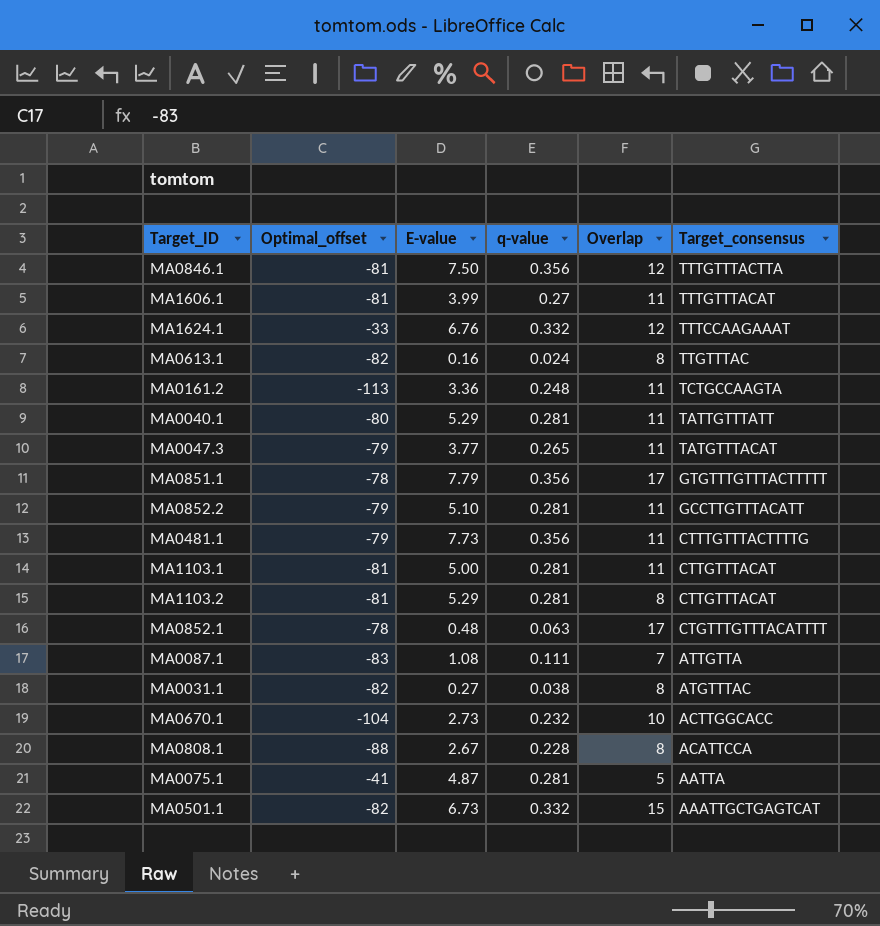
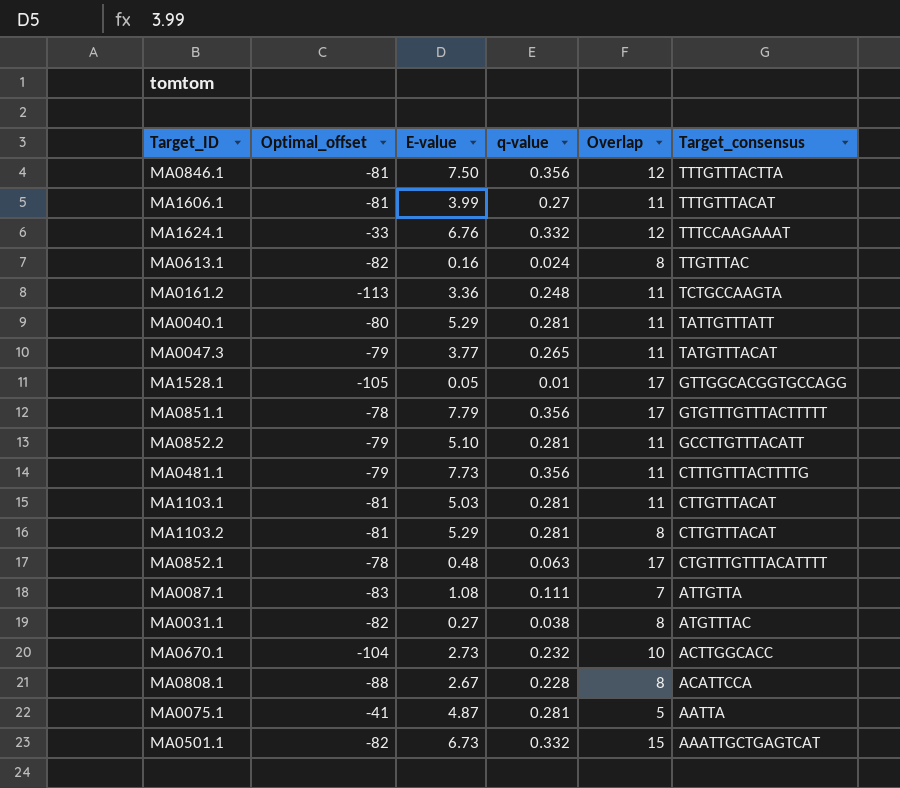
row MA1528.1: none -> -105 | 0.05 | 0.01 | 17 | GTTGGCACGGTGCCAGG
MA1103.1 | E-value: 5.00 -> 5.03

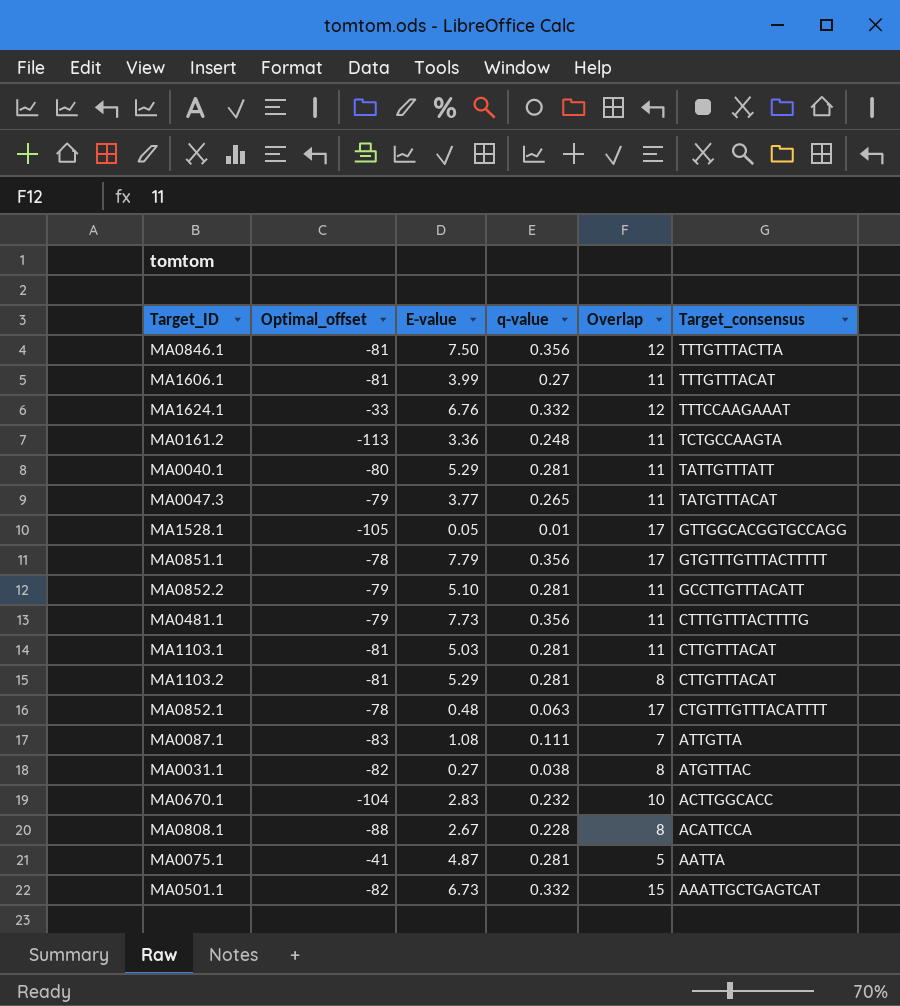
row MA0613.1: -82 | 0.16 | 0.024 | 8 | TTGTTTAC -> none
MA0670.1 | E-value: 2.73 -> 2.83

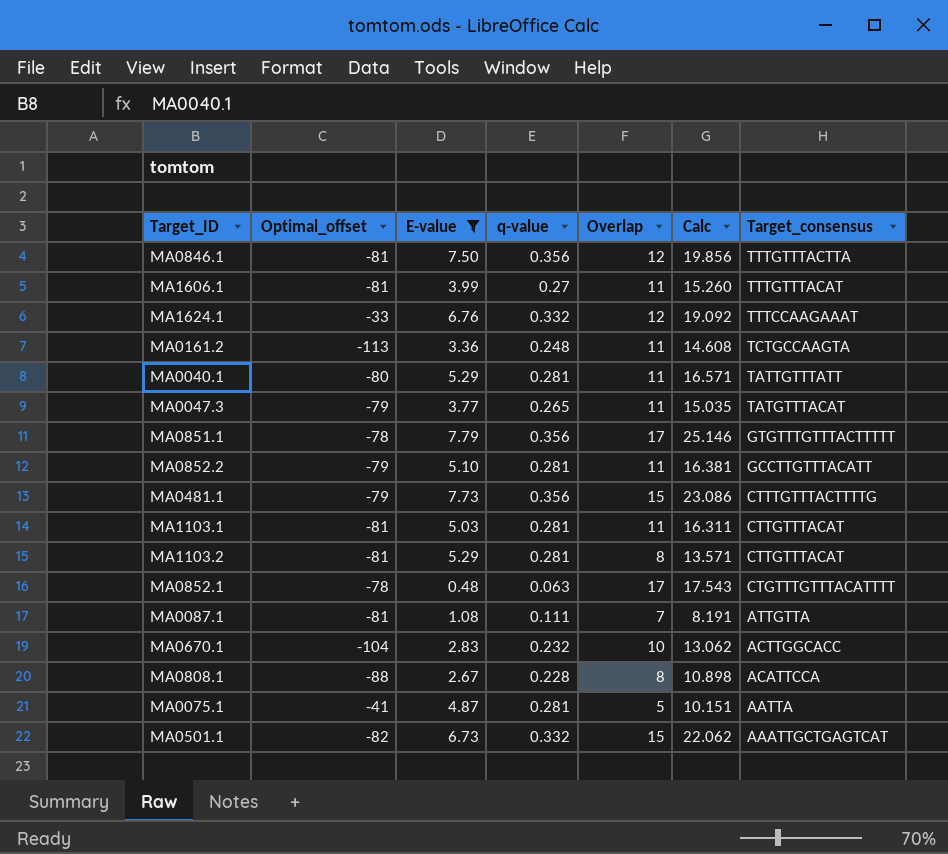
filter: none -> E-value >= 0.48
column Calc | formula: none -> [E-value] + [q-value] + [Overlap]
MA0481.1 | Overlap: 11 -> 15
MA0087.1 | Optimal_offset: -83 -> -81

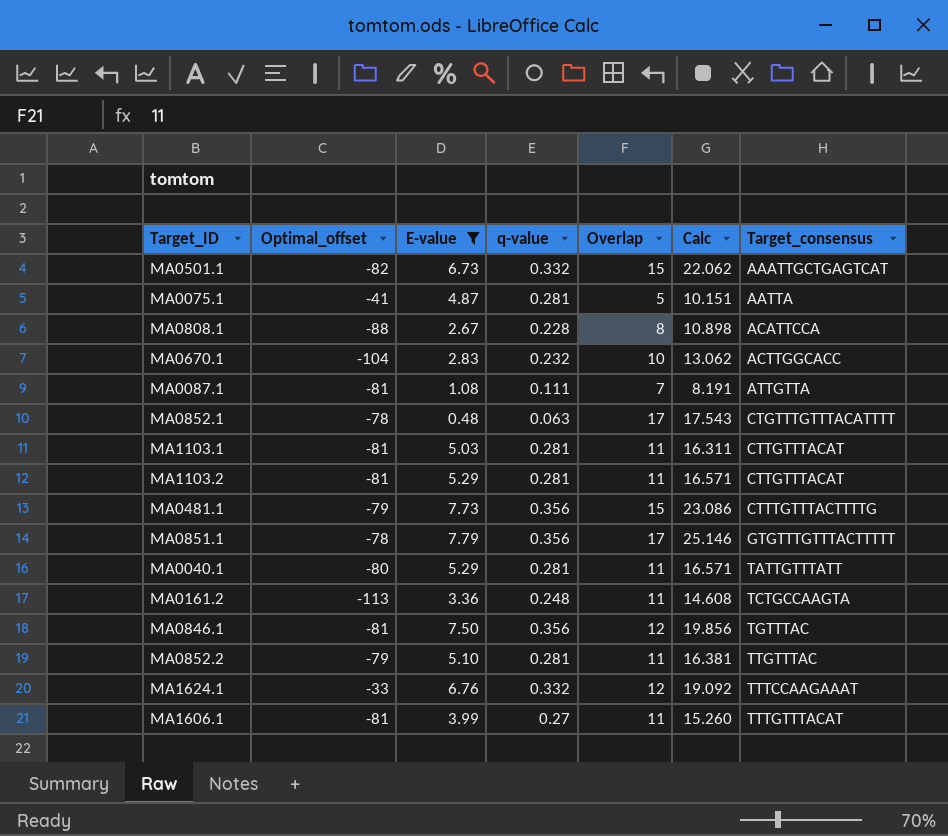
row order: Target_consensus descending -> Target_consensus ascending
row MA0047.3: -79 | 3.77 | 0.265 | 11 | 15.035 | TATGTTTACAT -> none
MA1103.2 | Overlap: 8 -> 11
MA1103.2 | Calc: 13.571 -> 16.571
MA0846.1 | Target_consensus: TTTGTTTACTTA -> TGTTTAC
MA0852.2 | Target_consensus: GCCTTGTTTACATT -> TTGTTTAC

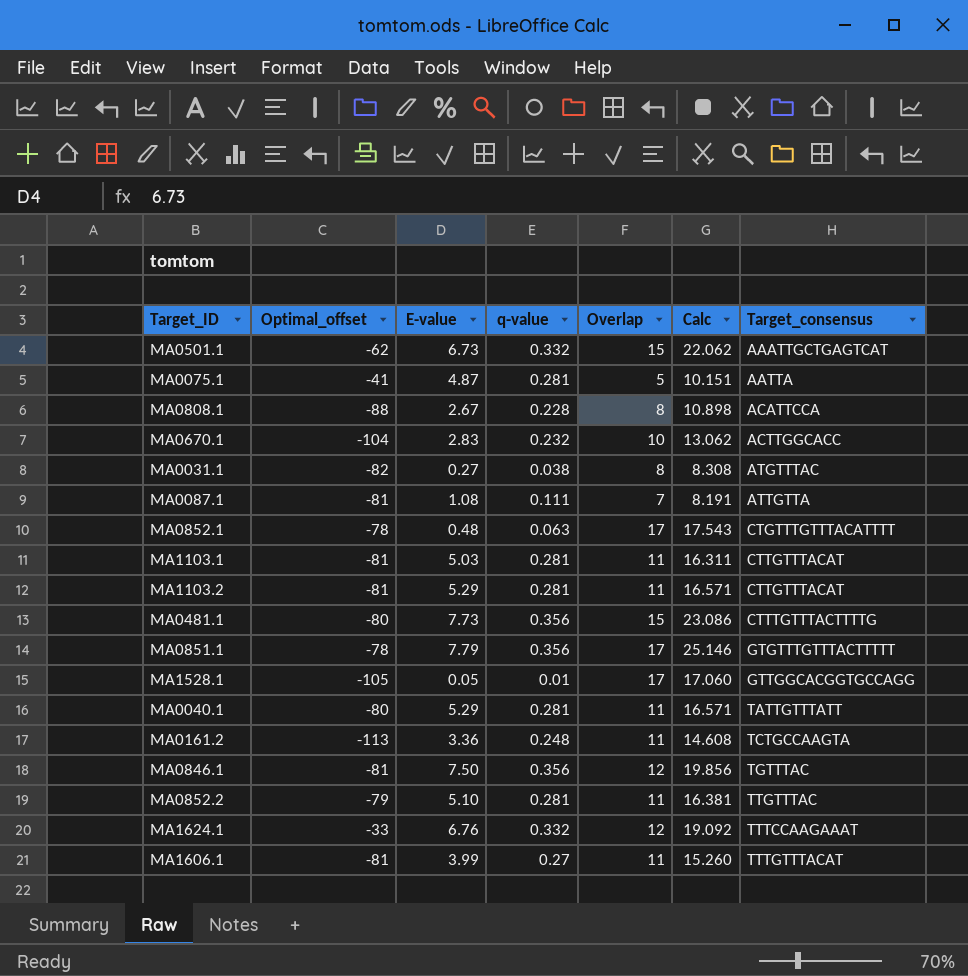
filter: E-value >= 0.48 -> none
MA0501.1 | Optimal_offset: -82 -> -62
MA0481.1 | Optimal_offset: -79 -> -80

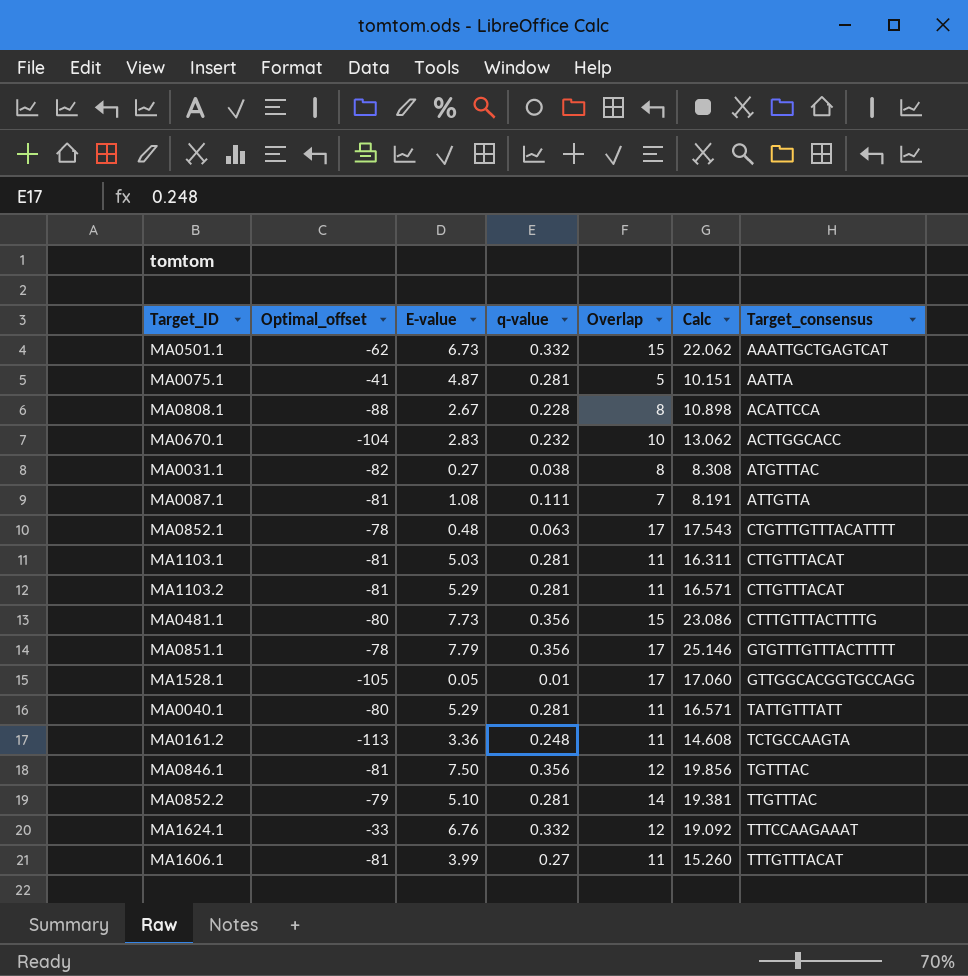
MA0852.2 | Overlap: 11 -> 14
MA0852.2 | Calc: 16.381 -> 19.381

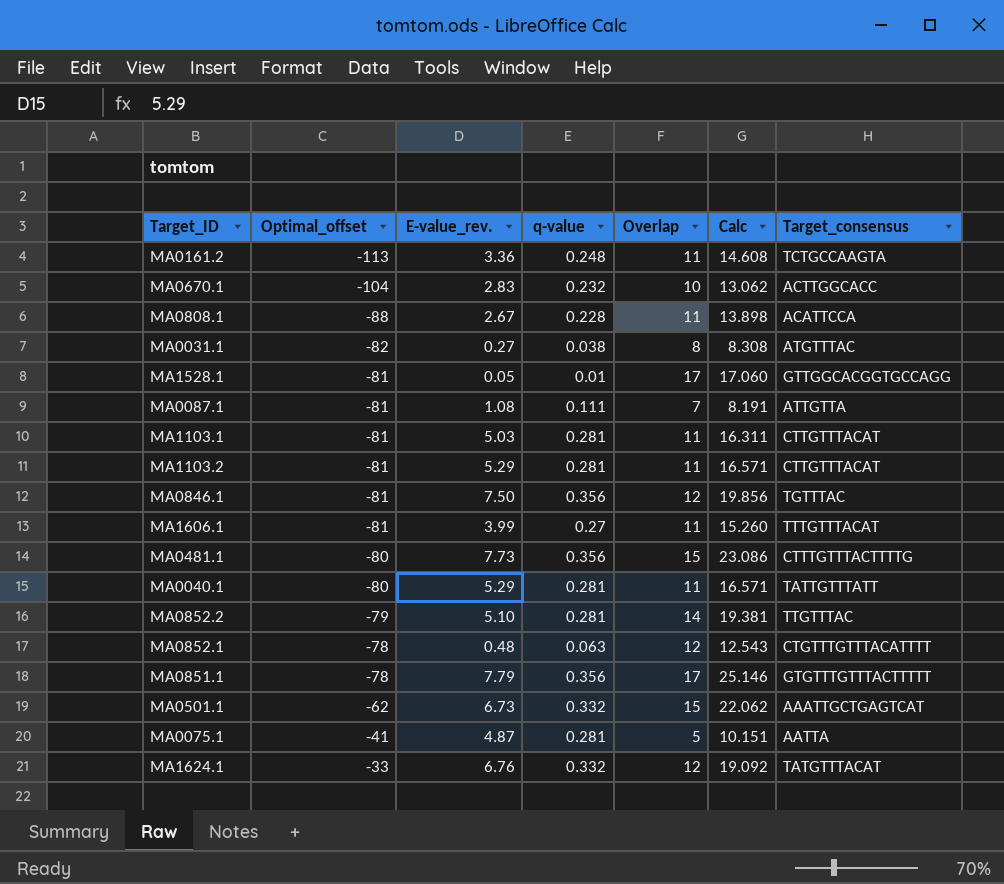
row order: Target_consensus ascending -> Optimal_offset ascending
column name: E-value -> E-value_rev.
MA0808.1 | Overlap: 8 -> 11
MA0808.1 | Calc: 10.898 -> 13.898
MA1528.1 | Optimal_offset: -105 -> -81
MA0852.1 | Overlap: 17 -> 12
MA0852.1 | Calc: 17.543 -> 12.543
MA1624.1 | Target_consensus: TTTCCAAGAAAT -> TATGTTTACAT

